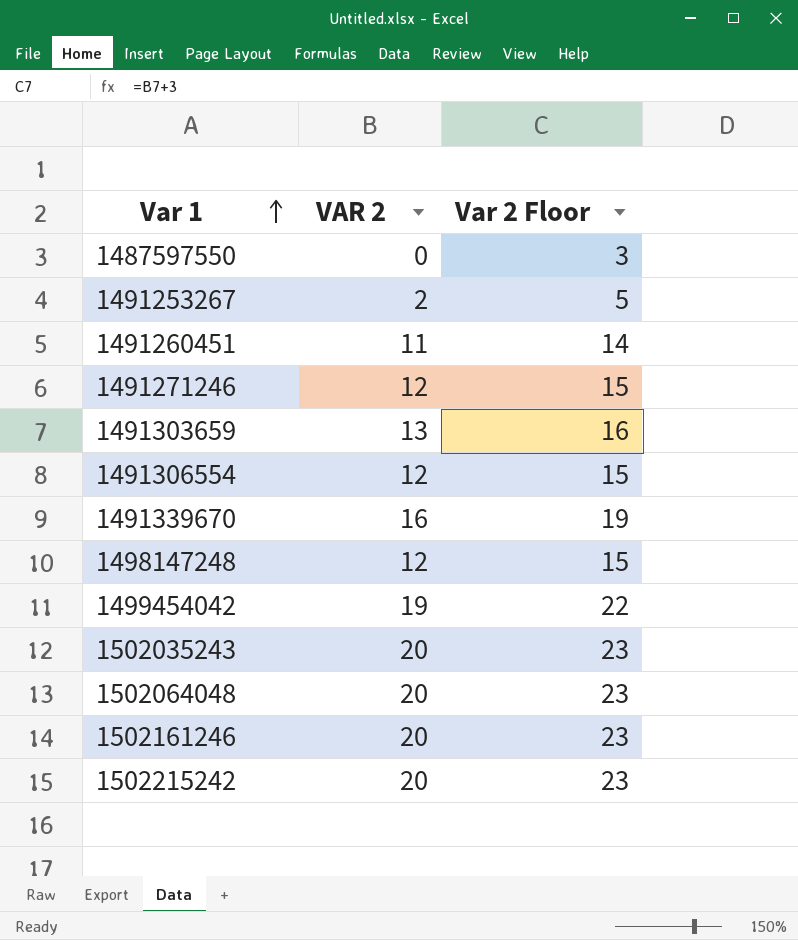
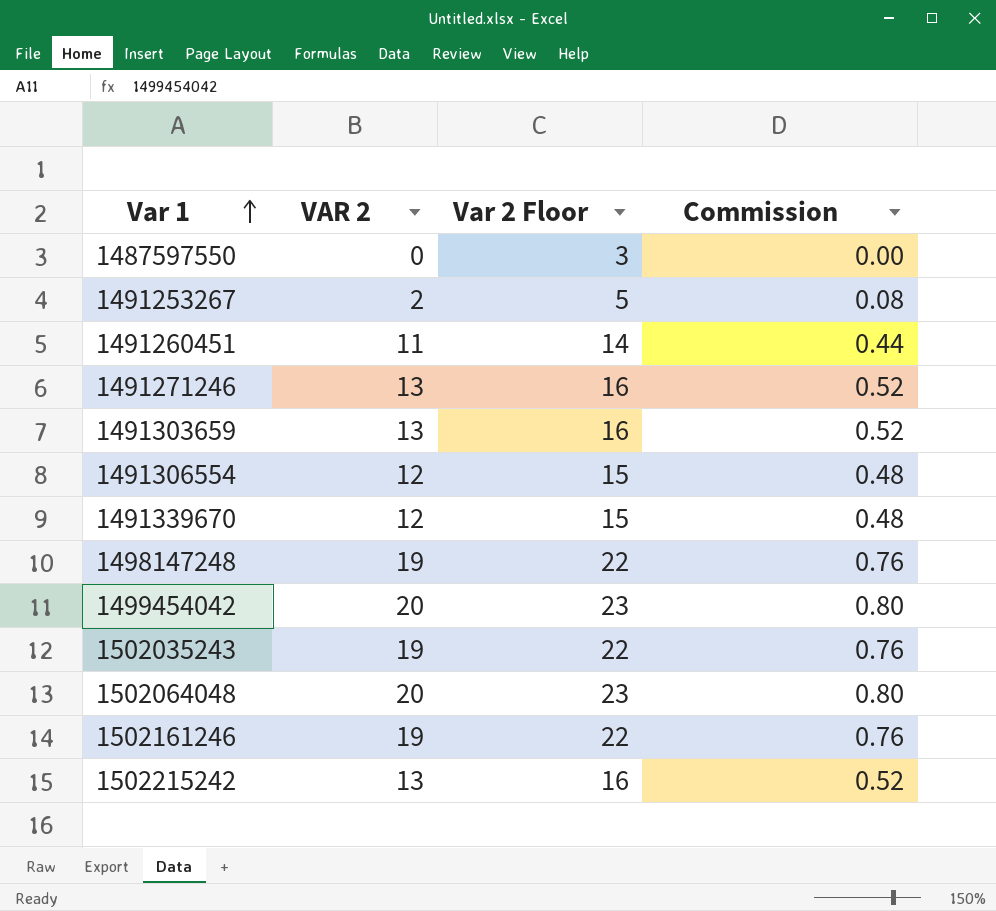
column Commission | formula: none -> [VAR 2] * 0.04
1491271246 | VAR 2: 12 -> 13
1491271246 | Var 2 Floor: 15 -> 16
1491339670 | VAR 2: 16 -> 12
1491339670 | Var 2 Floor: 19 -> 15
1498147248 | VAR 2: 12 -> 19
1498147248 | Var 2 Floor: 15 -> 22
1499454042 | VAR 2: 19 -> 20
1499454042 | Var 2 Floor: 22 -> 23
1502035243 | VAR 2: 20 -> 19
1502035243 | Var 2 Floor: 23 -> 22
1502161246 | VAR 2: 20 -> 19
1502161246 | Var 2 Floor: 23 -> 22
1502215242 | VAR 2: 20 -> 13
1502215242 | Var 2 Floor: 23 -> 16

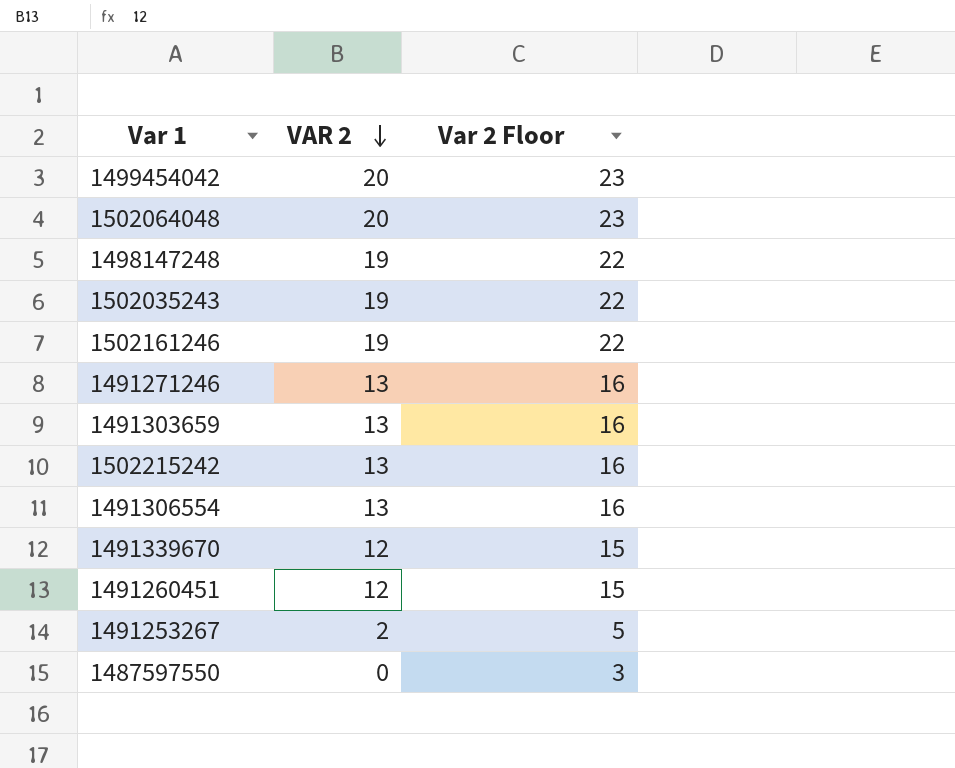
row order: Var 1 ascending -> VAR 2 descending
column Commission | formula: [VAR 2] * 0.04 -> none
1491306554 | VAR 2: 12 -> 13
1491306554 | Var 2 Floor: 15 -> 16
1491260451 | VAR 2: 11 -> 12
1491260451 | Var 2 Floor: 14 -> 15

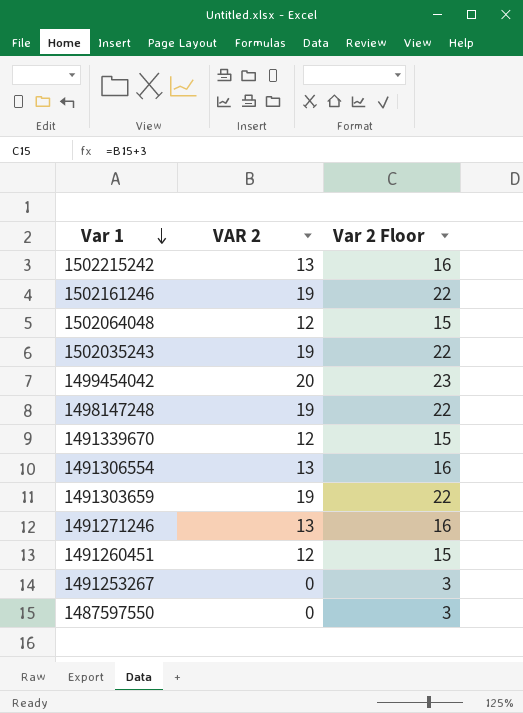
row order: VAR 2 descending -> Var 1 descending
1502064048 | VAR 2: 20 -> 12
1502064048 | Var 2 Floor: 23 -> 15
1491303659 | VAR 2: 13 -> 19
1491303659 | Var 2 Floor: 16 -> 22
1491253267 | VAR 2: 2 -> 0
1491253267 | Var 2 Floor: 5 -> 3

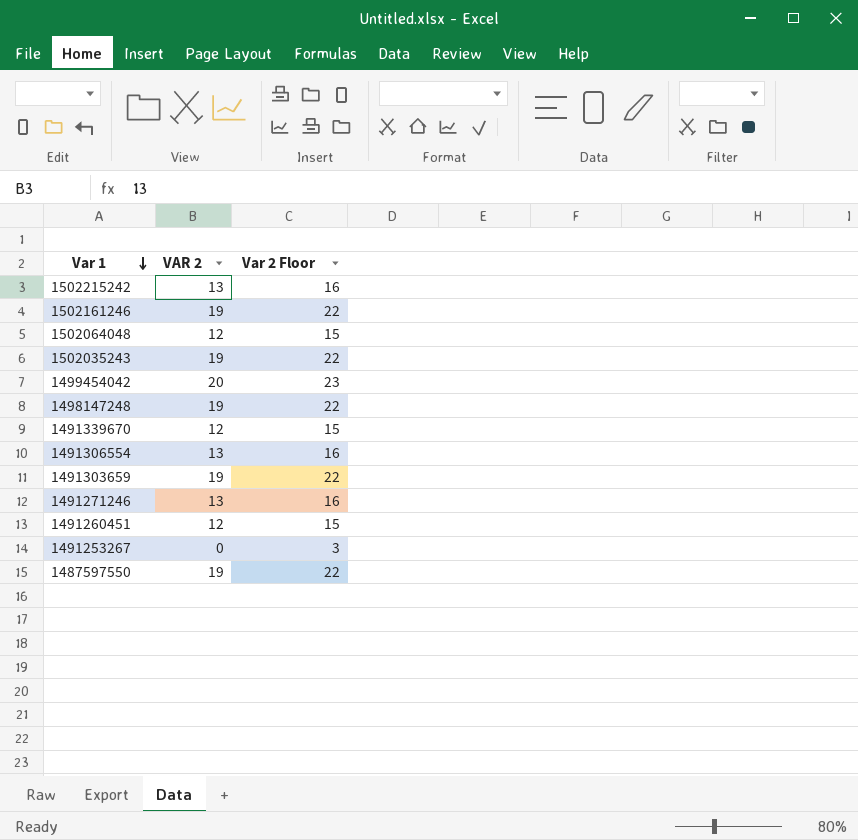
1487597550 | VAR 2: 0 -> 19
1487597550 | Var 2 Floor: 3 -> 22

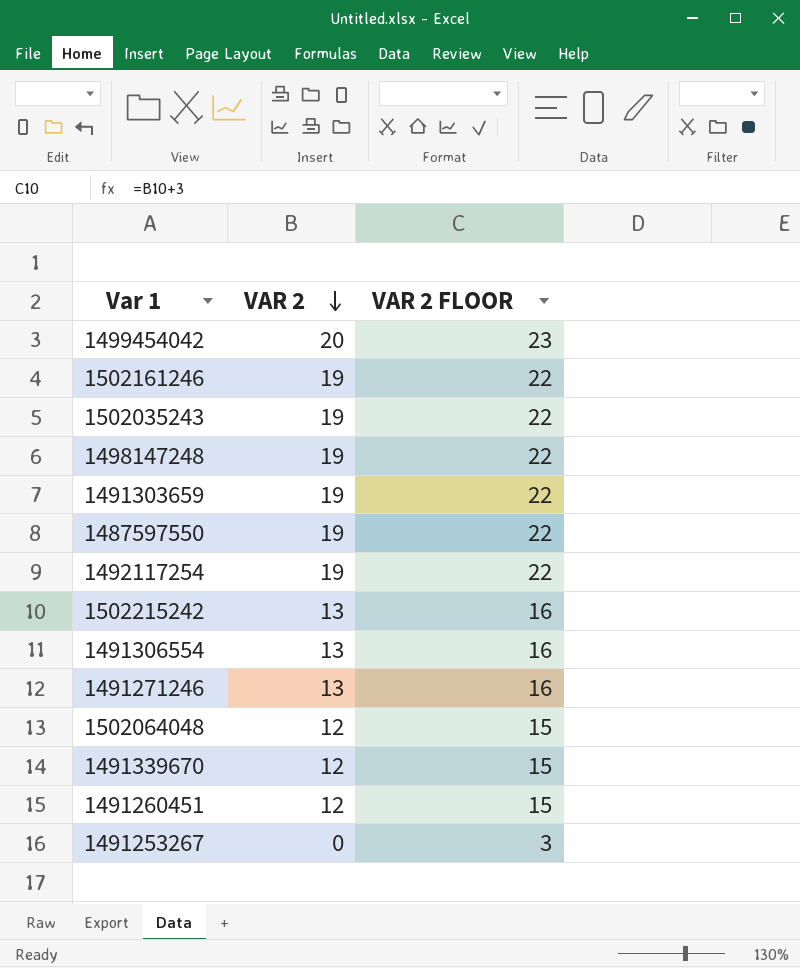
row order: Var 1 descending -> VAR 2 descending
column name: Var 2 Floor -> VAR 2 FLOOR
row 1492117254: none -> 19 | 22

